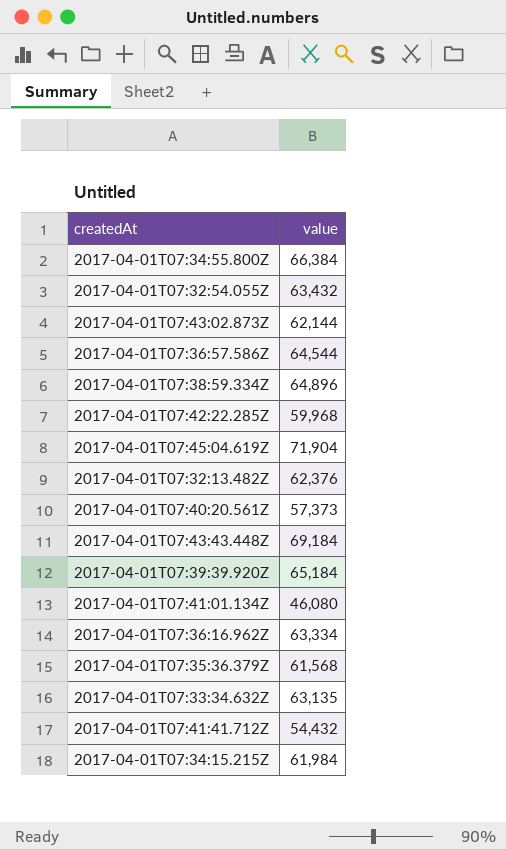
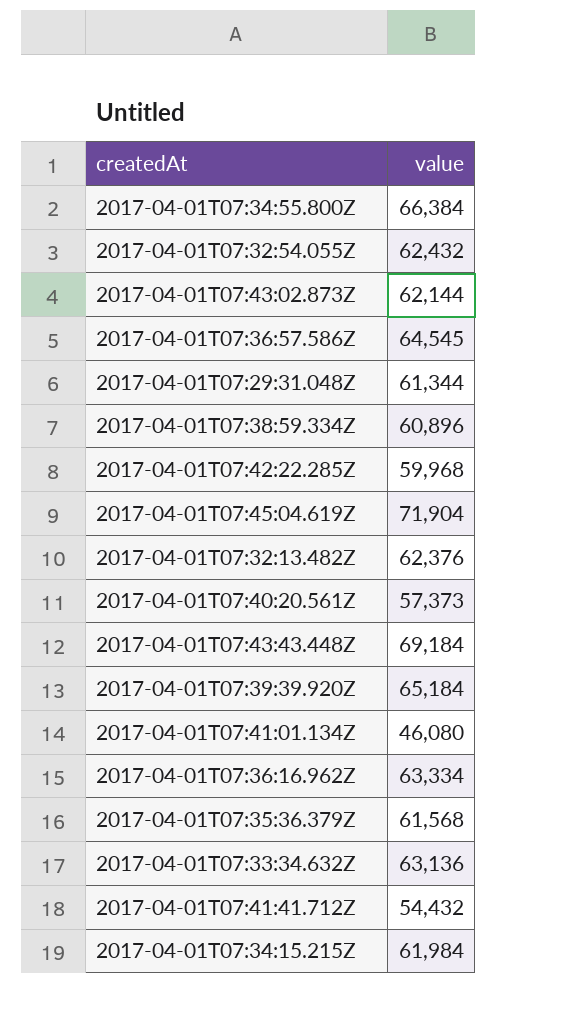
2017-04-01T07:32:54.055Z | value: 63,432 -> 62,432
2017-04-01T07:36:57.586Z | value: 64,544 -> 64,545
row 2017-04-01T07:29:31.048Z: none -> 61,344
2017-04-01T07:38:59.334Z | value: 64,896 -> 60,896
2017-04-01T07:33:34.632Z | value: 63,135 -> 63,136

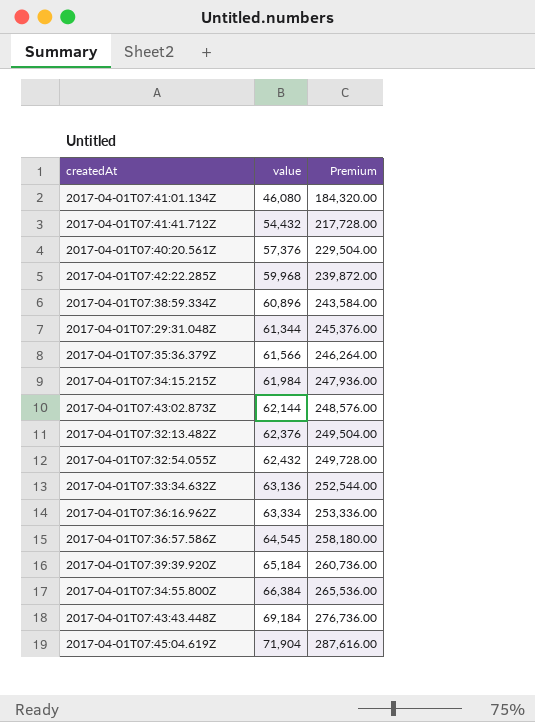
row order: none -> value ascending
column Premium | formula: none -> [value] * 4
2017-04-01T07:40:20.561Z | value: 57,373 -> 57,376
2017-04-01T07:35:36.379Z | value: 61,568 -> 61,566

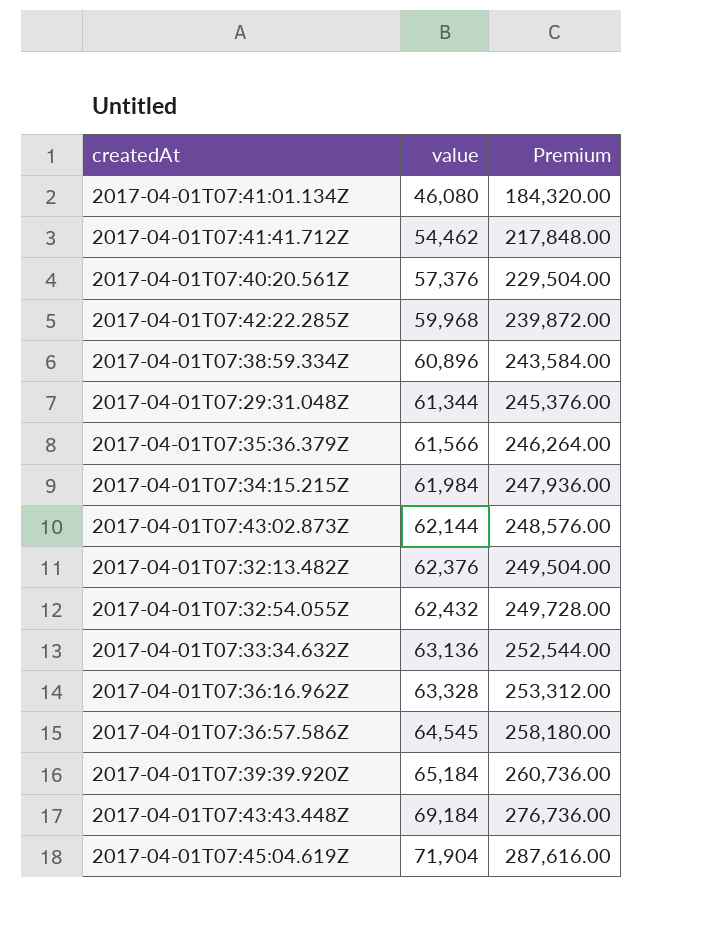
row 2017-04-01T07:34:55.800Z: 66,384 | 265,536.00 -> none
2017-04-01T07:41:41.712Z | value: 54,432 -> 54,462
2017-04-01T07:41:41.712Z | Premium: 217,728.00 -> 217,848.00
2017-04-01T07:36:16.962Z | value: 63,334 -> 63,328
2017-04-01T07:36:16.962Z | Premium: 253,336.00 -> 253,312.00

